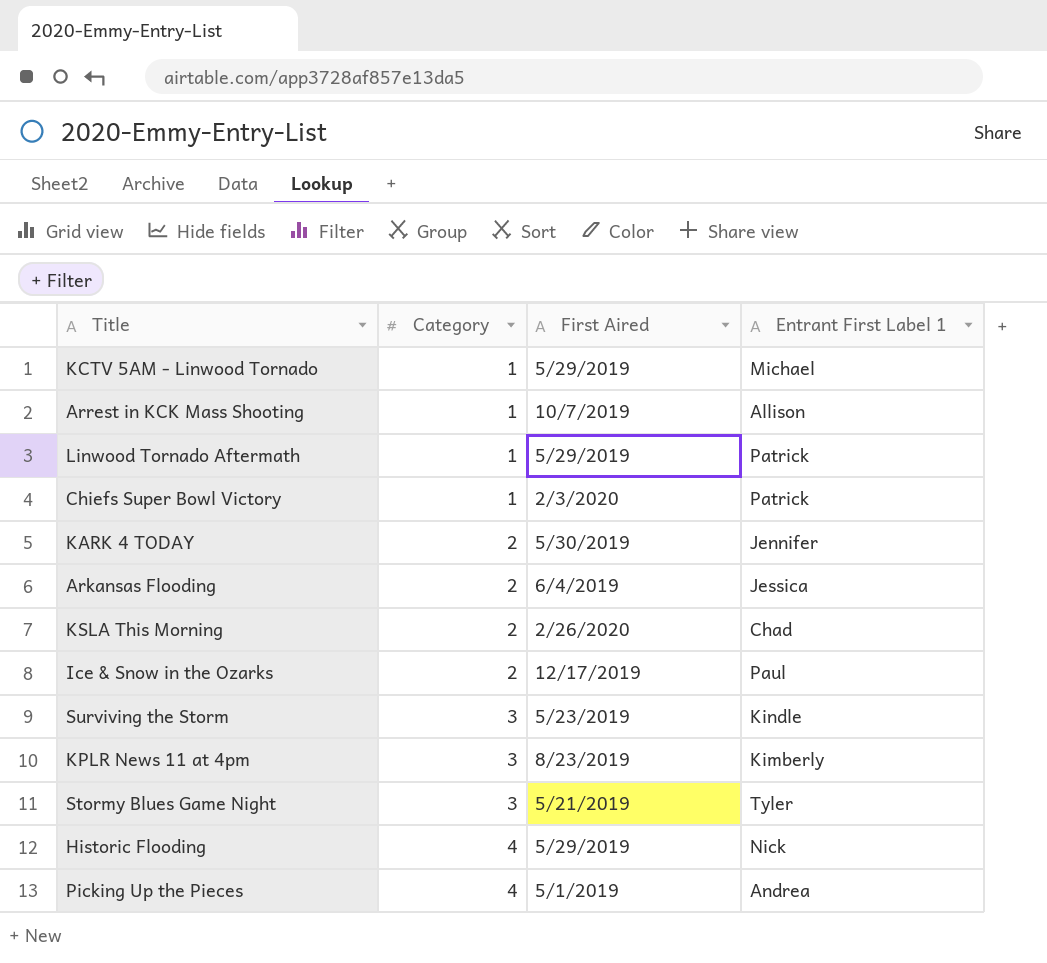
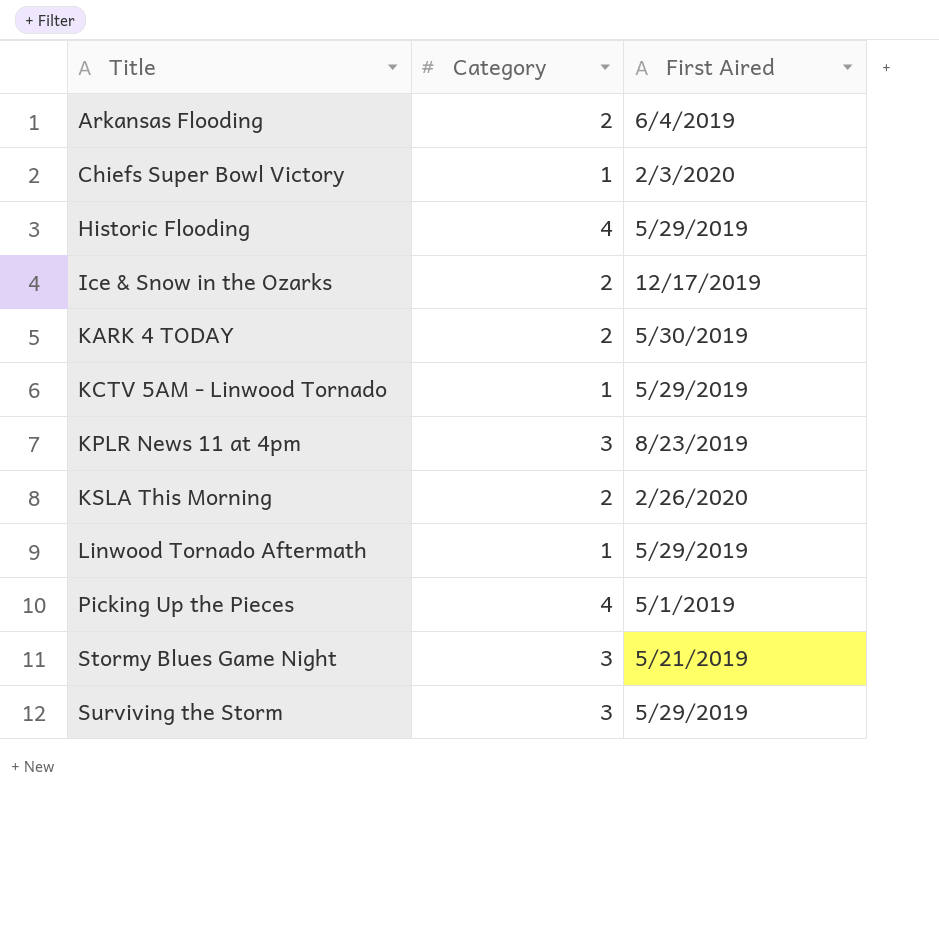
row order: Category ascending -> Title ascending
column Entrant First Label 1 | position: 4 -> none
row Arrest in KCK Mass Shooting: 1 | 10/7/2019 | Allison -> none
Surviving the Storm | First Aired: 5/23/2019 -> 5/29/2019

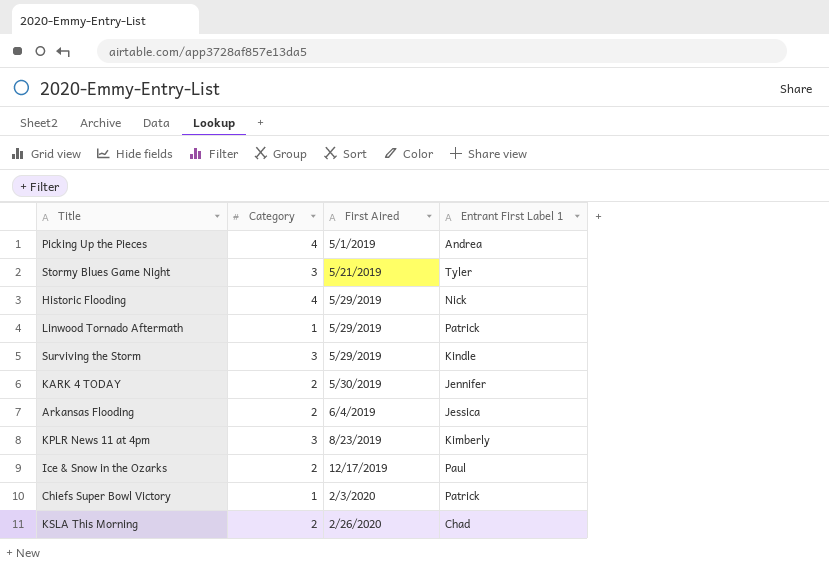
row order: Title ascending -> First Aired ascending
column Entrant First Label 1 | position: none -> 4
row KCTV 5AM - Linwood Tornado: 1 | 5/29/2019 -> none

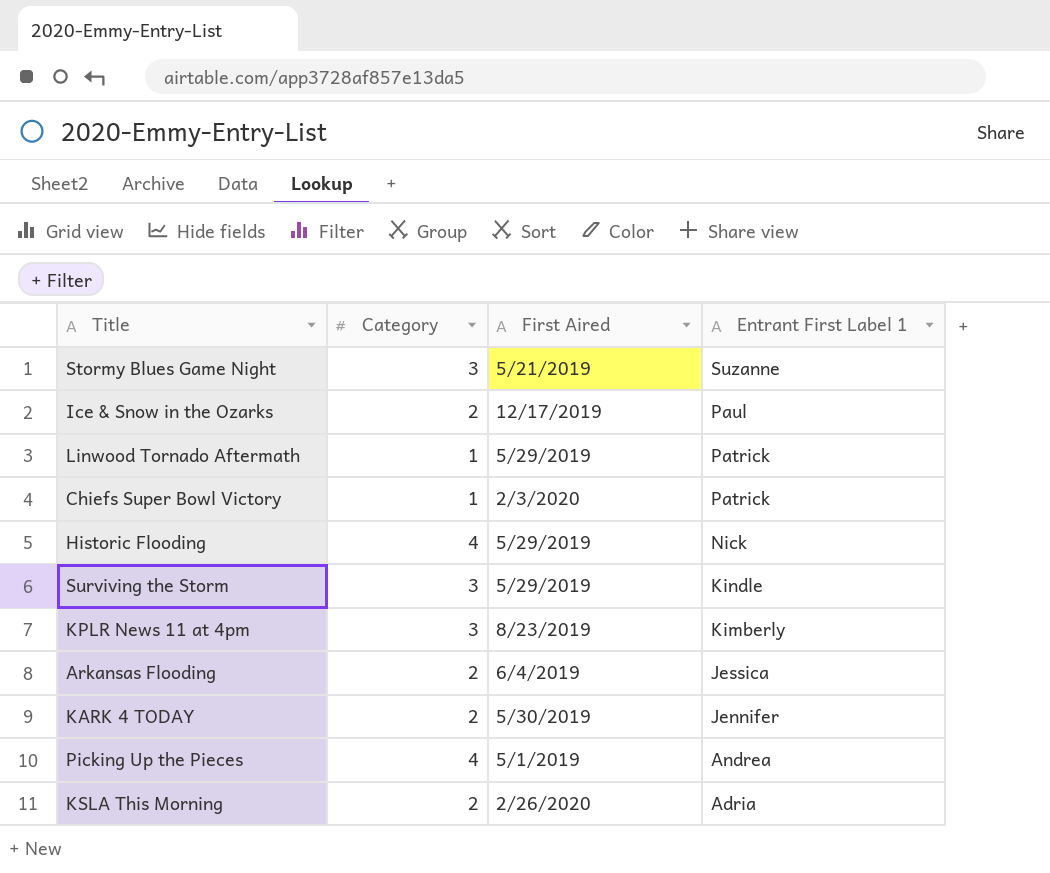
row order: First Aired ascending -> Entrant First Label 1 descending
Stormy Blues Game Night | Entrant First Label 1: Tyler -> Suzanne
KSLA This Morning | Entrant First Label 1: Chad -> Adria

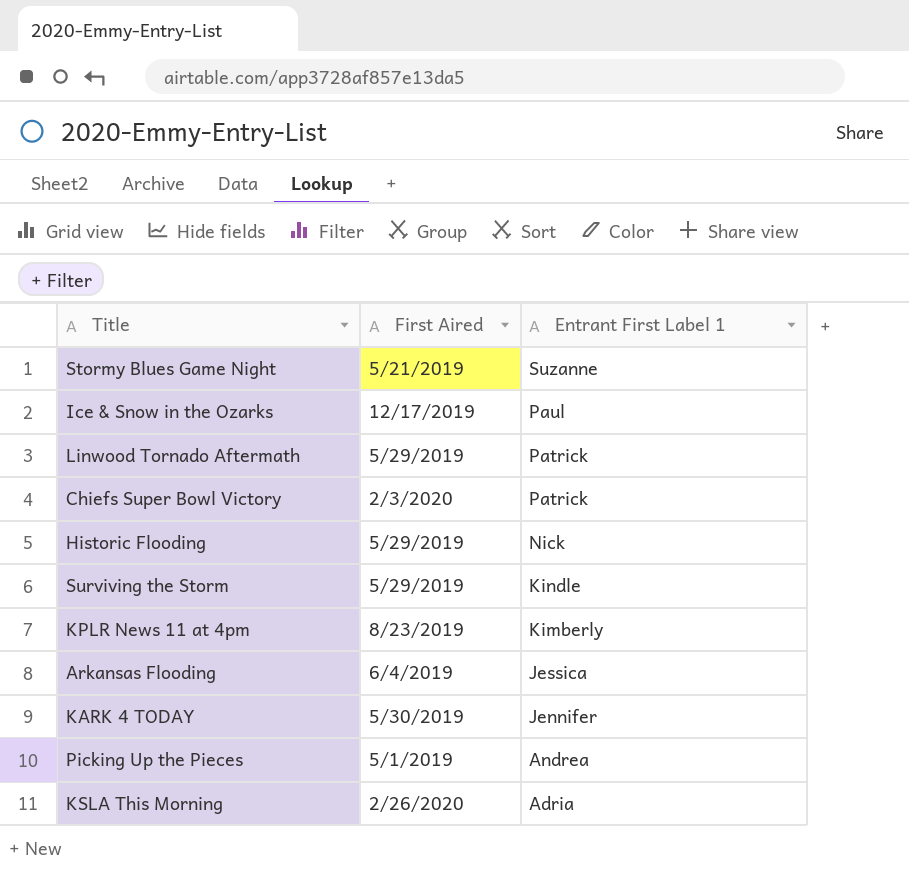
column Category | position: 2 -> none

